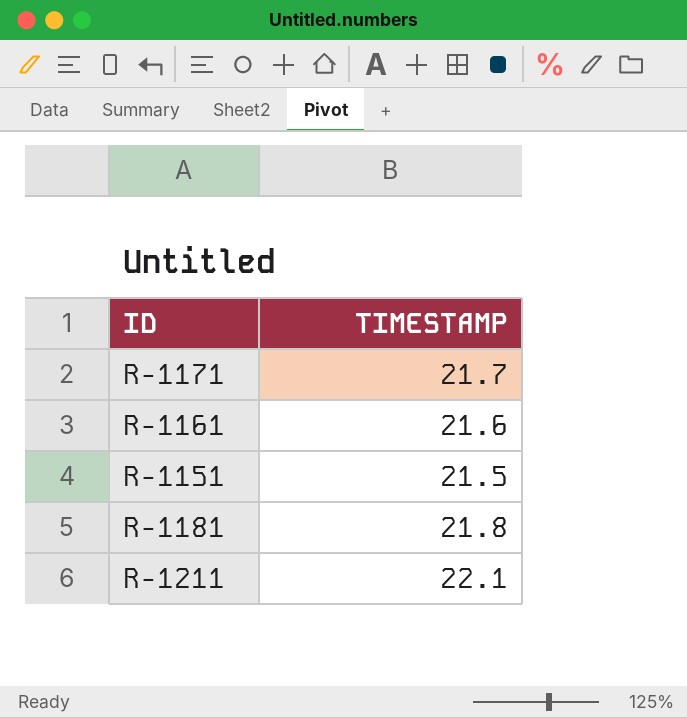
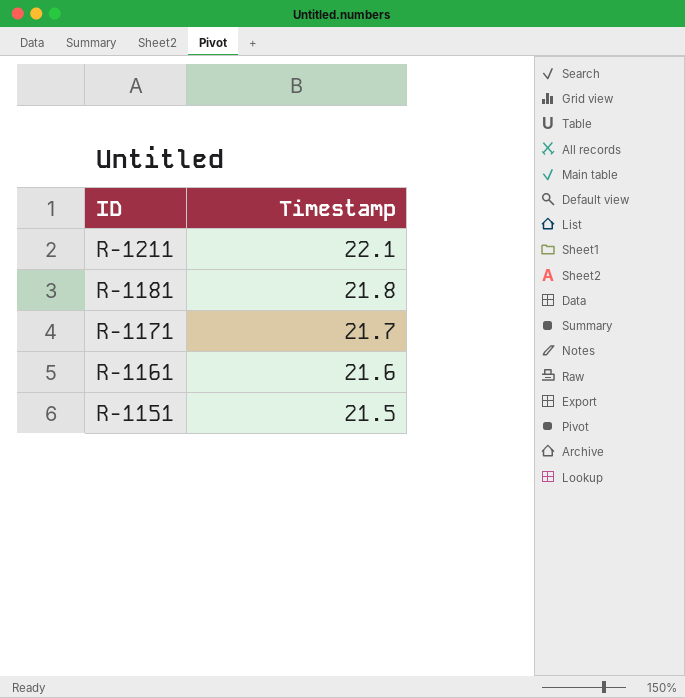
row order: none -> ID descending
column name: TIMESTAMP -> Timestamp

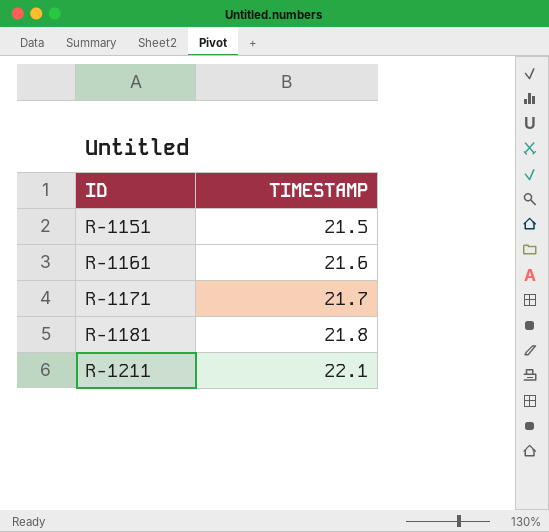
row order: ID descending -> ID ascending
column name: Timestamp -> TIMESTAMP

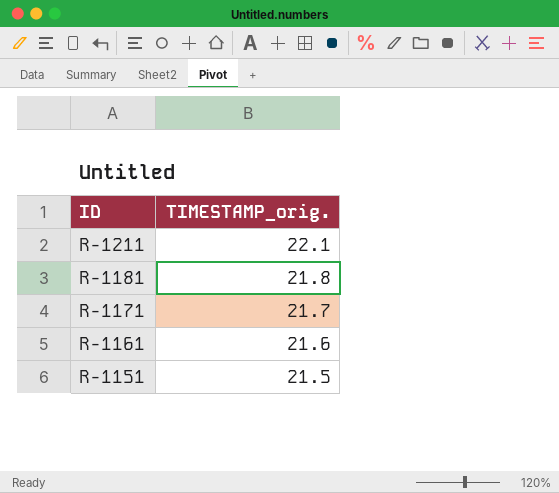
row order: ID ascending -> ID descending
column name: TIMESTAMP -> TIMESTAMP_orig.

